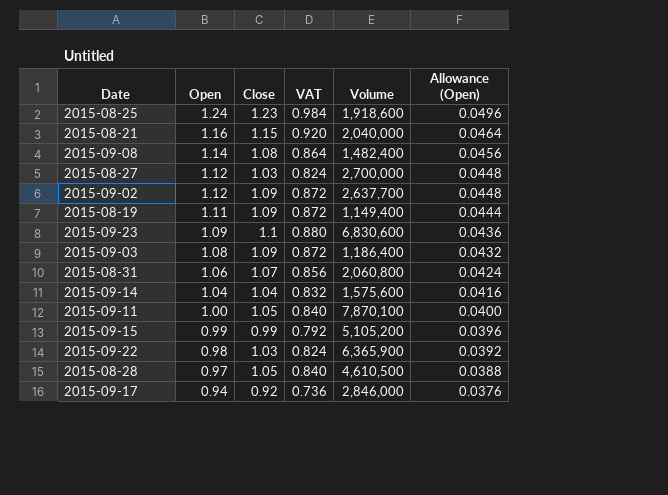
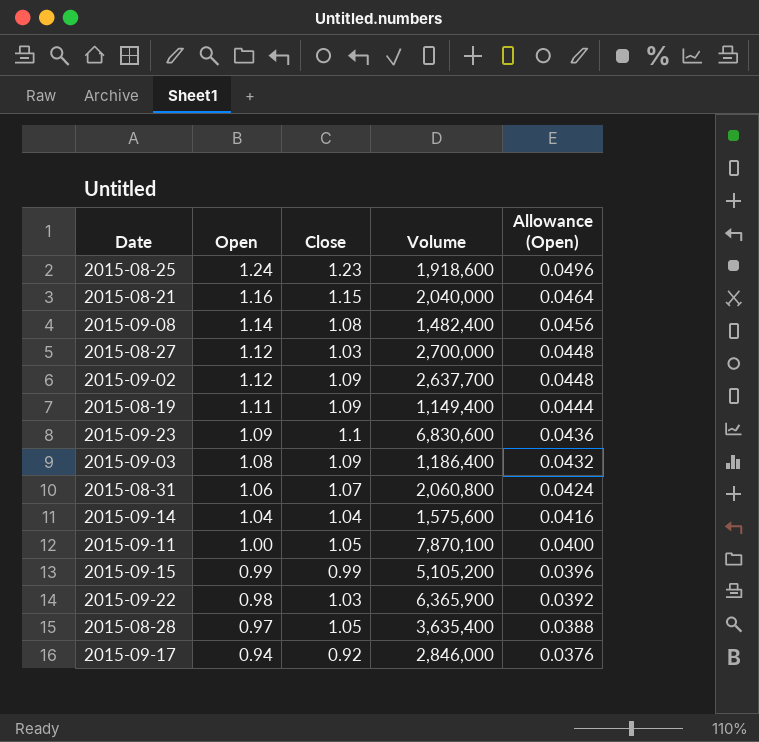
column VAT | formula: [Close] * 0.8 -> none
2015-08-28 | Volume: 4,610,500 -> 3,635,400

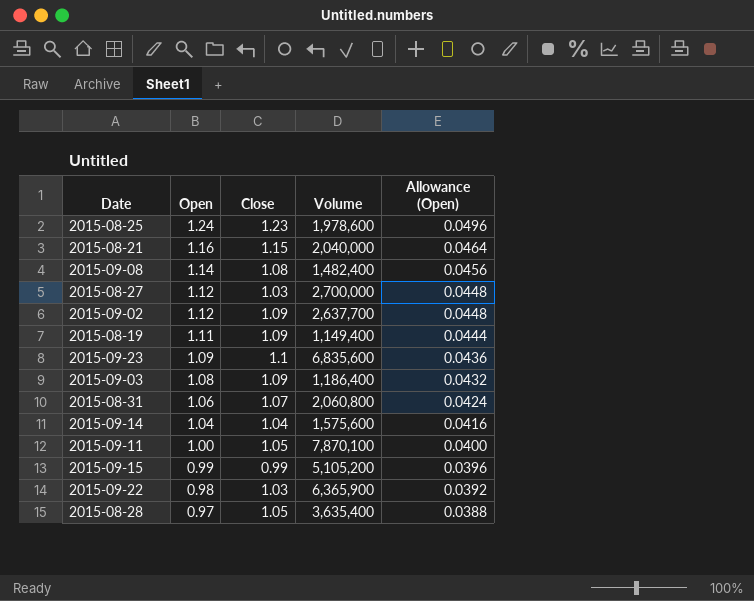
row 2015-09-17: 0.94 | 0.92 | 2,846,000 | 0.0376 -> none
2015-08-25 | Volume: 1,918,600 -> 1,978,600
2015-09-23 | Volume: 6,830,600 -> 6,835,600

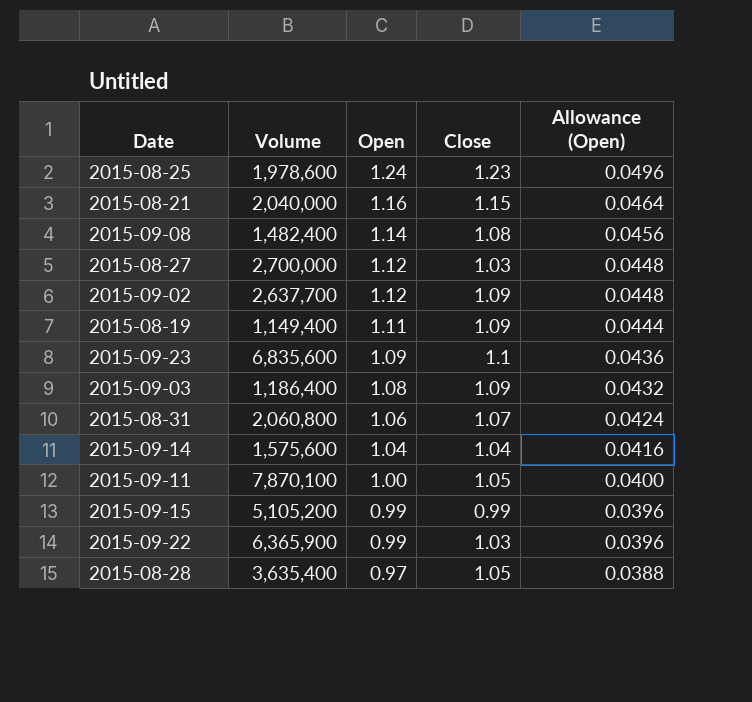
column Volume | position: 4 -> 2
2015-09-22 | Open: 0.98 -> 0.99
2015-09-22 | Allowance (Open): 0.0392 -> 0.0396

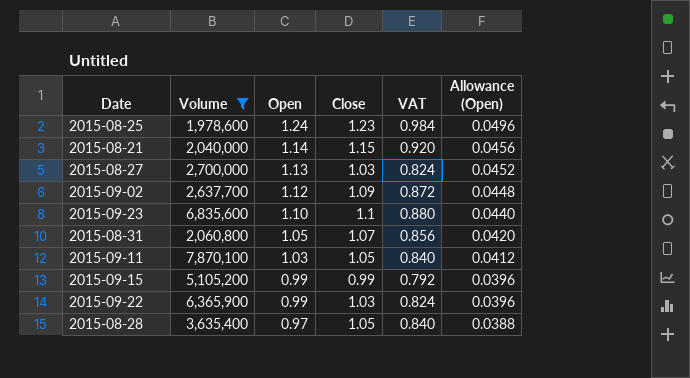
filter: none -> Volume >= 1,978,600
column VAT | formula: none -> [Close] * 0.8
2015-08-21 | Open: 1.16 -> 1.14
2015-08-21 | Allowance (Open): 0.0464 -> 0.0456
2015-08-27 | Open: 1.12 -> 1.13
2015-08-27 | Allowance (Open): 0.0448 -> 0.0452
2015-09-23 | Open: 1.09 -> 1.10
2015-09-23 | Allowance (Open): 0.0436 -> 0.0440
2015-08-31 | Open: 1.06 -> 1.05
2015-08-31 | Allowance (Open): 0.0424 -> 0.0420
2015-09-11 | Open: 1.00 -> 1.03
2015-09-11 | Allowance (Open): 0.0400 -> 0.0412

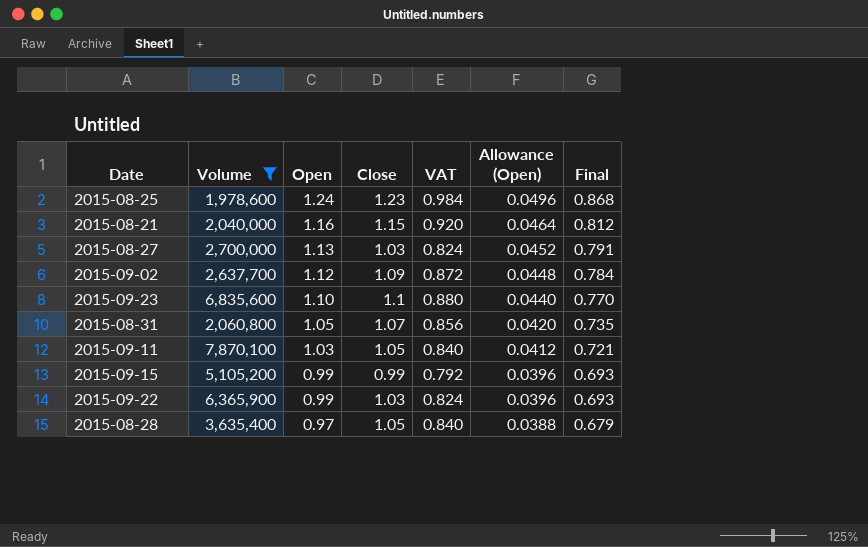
column Final | formula: none -> [Open] * 0.7
2015-08-21 | Open: 1.14 -> 1.16
2015-08-21 | Allowance (Open): 0.0456 -> 0.0464

